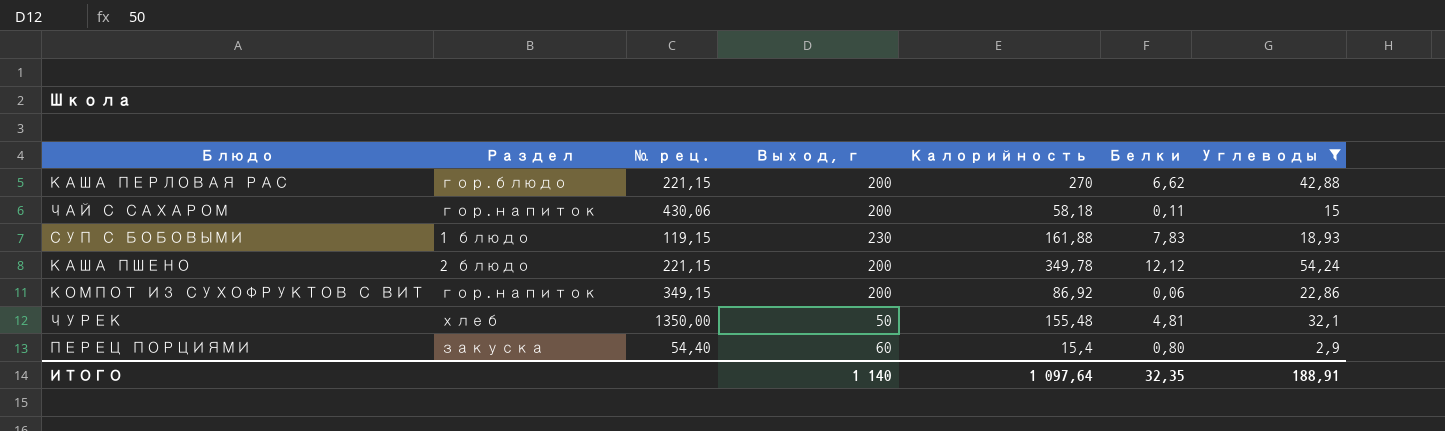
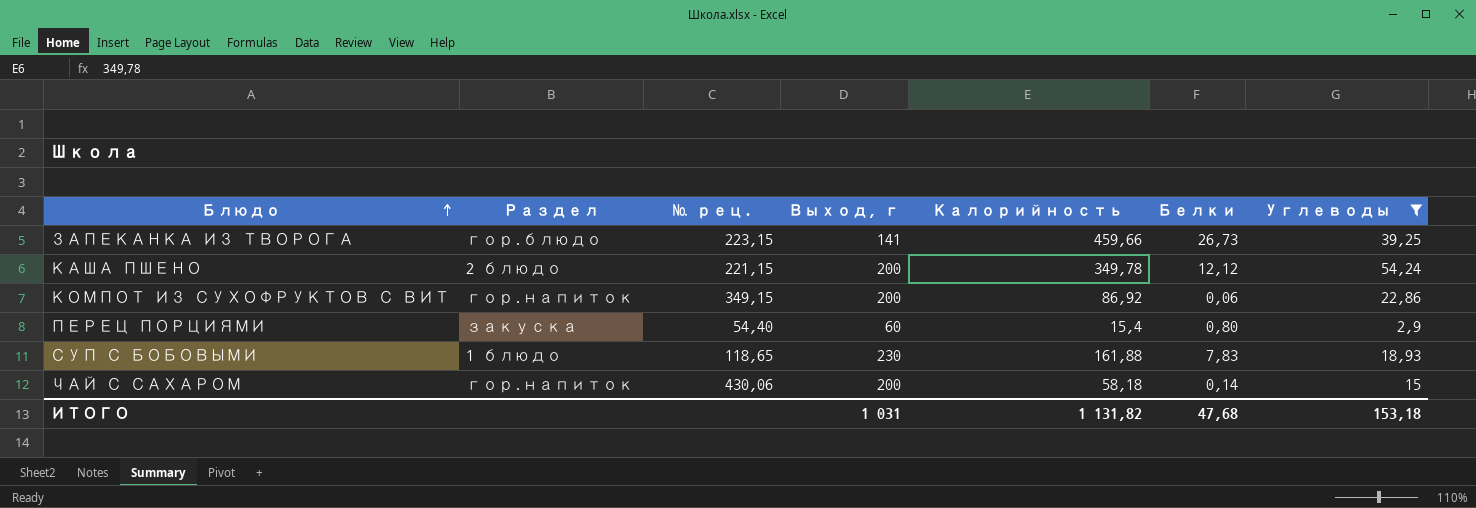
row order: none -> Блюдо ascending
row КАША ПЕРЛОВАЯ РАС: гор.блюдо | 221,15 | 200 | 270 | 6,62 | 42,88 -> none
row ЧУРЕК: хлеб | 1350,00 | 50 | 155,48 | 4,81 | 32,1 -> none
row ЗАПЕКАНКА ИЗ ТВОРОГА: none -> гор.блюдо | 223,15 | 141 | 459,66 | 26,73 | 39,25
СУП С БОБОВЫМИ | № рец.: 119,15 -> 118,65
ЧАЙ С САХАРОМ | Белки: 0,11 -> 0,14
ИТОГО | Выход, г: 1 140 -> 1 031
ИТОГО | Калорийность: 1 097,64 -> 1 131,82
ИТОГО | Белки: 32,35 -> 47,68
ИТОГО | Углеводы: 188,91 -> 153,18

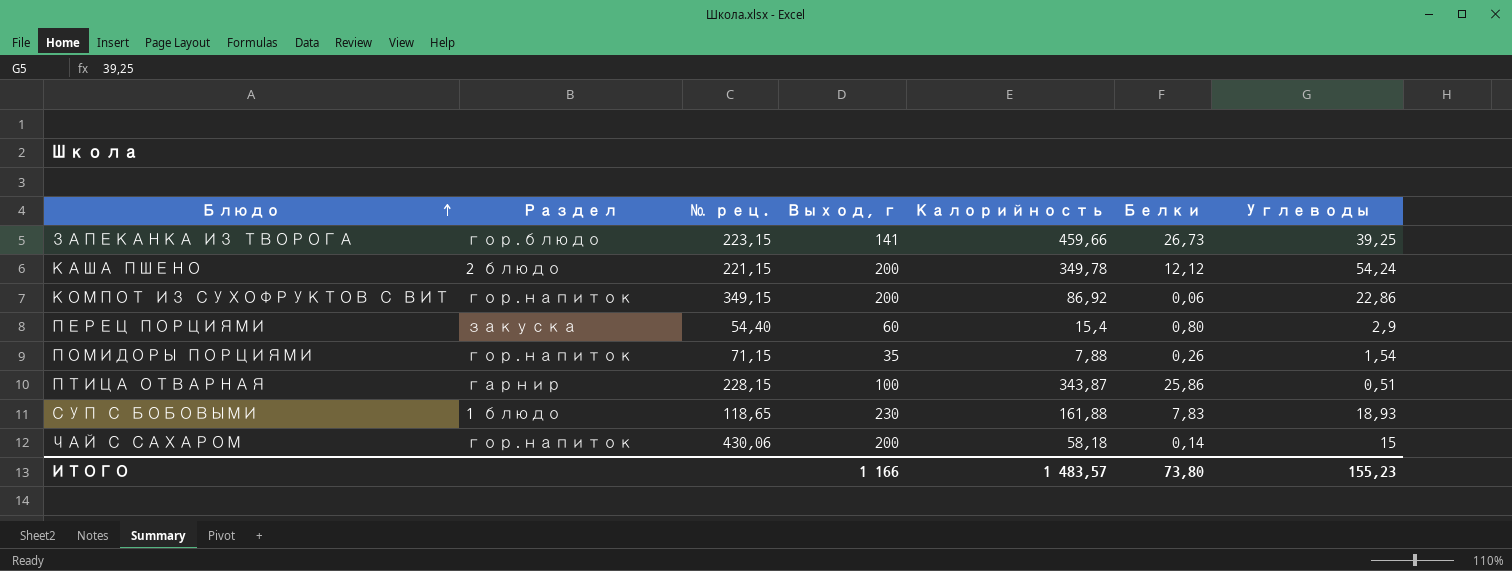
filter: Углеводы >= 2,9 -> none
ИТОГО | Выход, г: 1 031 -> 1 166
ИТОГО | Калорийность: 1 131,82 -> 1 483,57
ИТОГО | Белки: 47,68 -> 73,80
ИТОГО | Углеводы: 153,18 -> 155,23

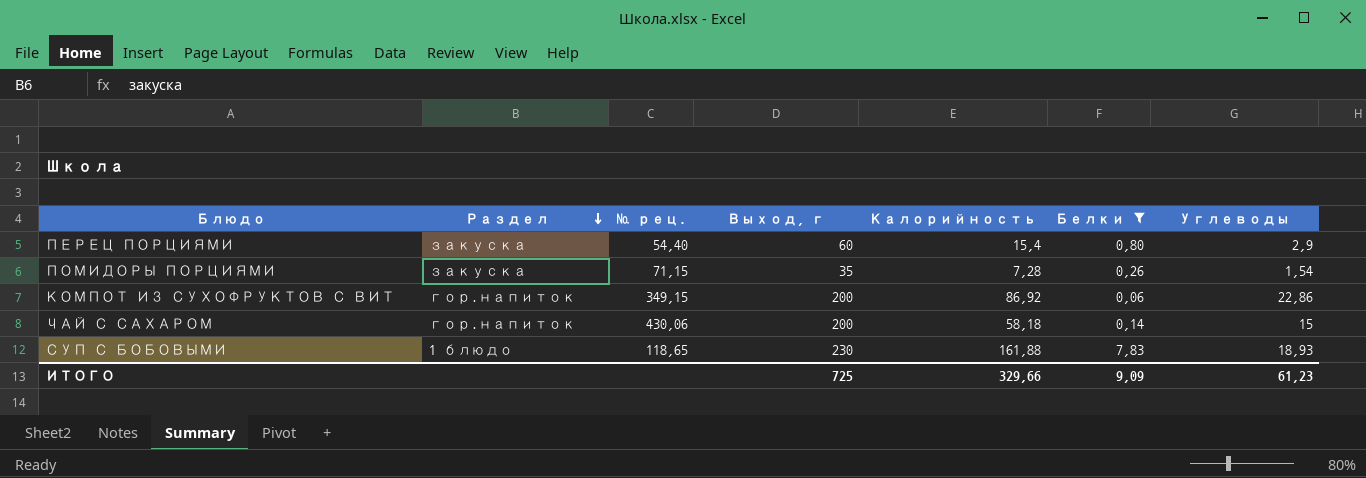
filter: none -> Белки <= 7,83
row order: Блюдо ascending -> Раздел descending
ПОМИДОРЫ ПОРЦИЯМИ | Раздел: гор.напиток -> закуска
ПОМИДОРЫ ПОРЦИЯМИ | Калорийность: 7,88 -> 7,28
ИТОГО | Выход, г: 1 166 -> 725
ИТОГО | Калорийность: 1 483,57 -> 329,66
ИТОГО | Белки: 73,80 -> 9,09
ИТОГО | Углеводы: 155,23 -> 61,23

